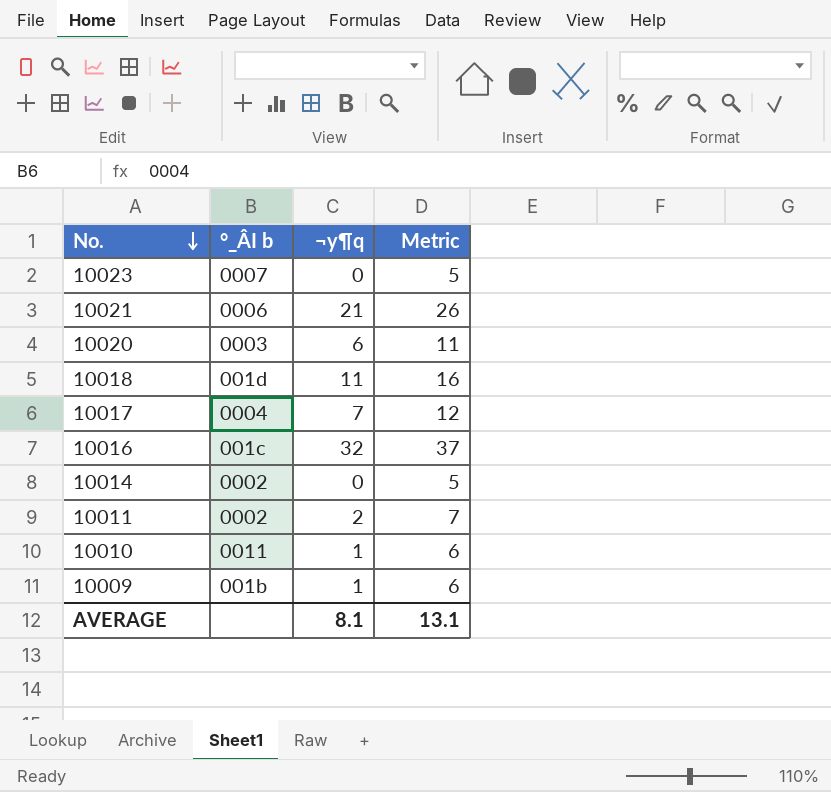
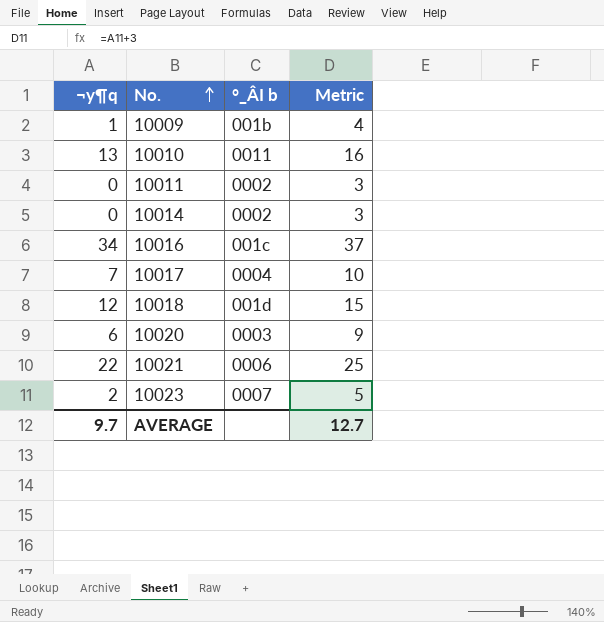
row order: No. descending -> No. ascending
column ¬y¶q | position: 3 -> 1
column Metric | formula: [¬y¶q] + 5 -> [¬y¶q] + 3
10010 | ¬y¶q: 1 -> 13
10011 | ¬y¶q: 2 -> 0
10016 | ¬y¶q: 32 -> 34
10018 | ¬y¶q: 11 -> 12
10021 | ¬y¶q: 21 -> 22
10023 | ¬y¶q: 0 -> 2
AVERAGE | ¬y¶q: 8.1 -> 9.7
AVERAGE | Metric: 13.1 -> 12.7

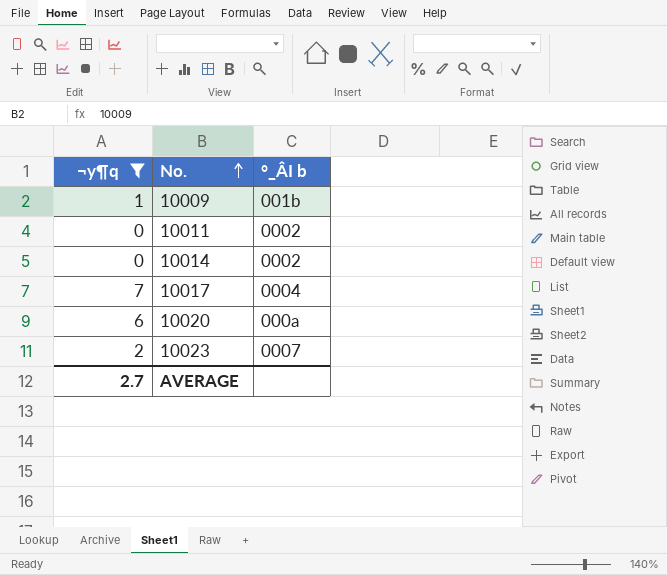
filter: none -> ¬y¶q <= 7
column Metric | formula: [¬y¶q] + 3 -> none
10020 | °_ÂI b: 0003 -> 000a
AVERAGE | ¬y¶q: 9.7 -> 2.7

